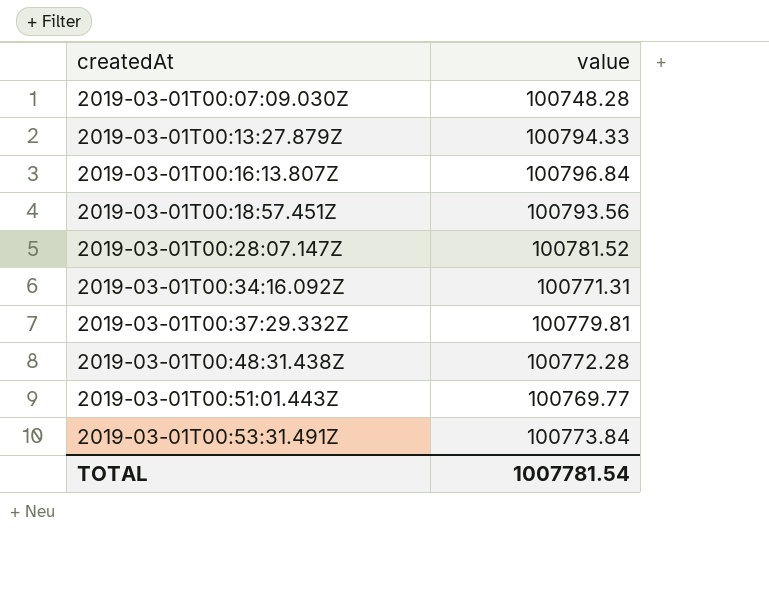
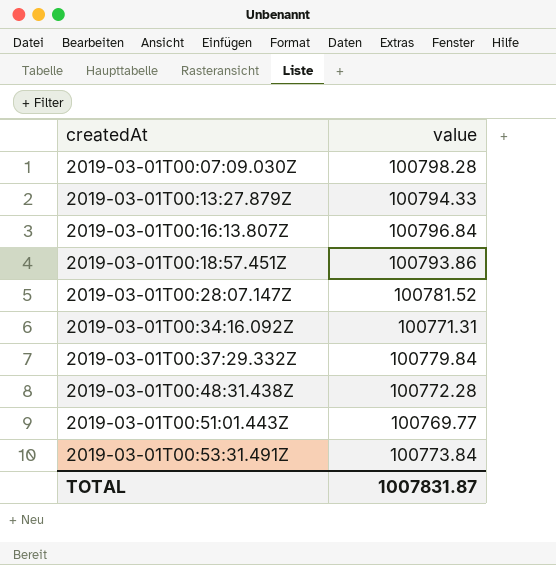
2019-03-01T00:07:09.030Z | value: 100748.28 -> 100798.28
2019-03-01T00:18:57.451Z | value: 100793.56 -> 100793.86
2019-03-01T00:37:29.332Z | value: 100779.81 -> 100779.84
TOTAL | value: 1007781.54 -> 1007831.87

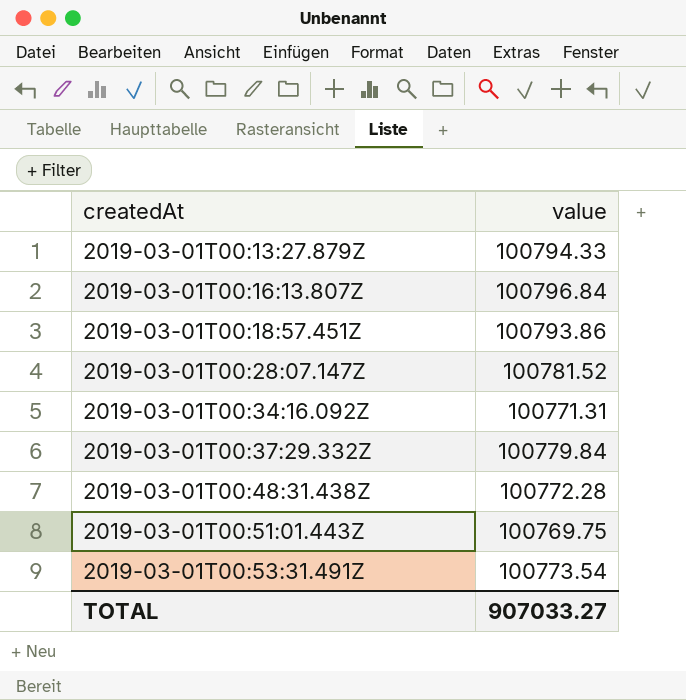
row 2019-03-01T00:07:09.030Z: 100798.28 -> none
2019-03-01T00:51:01.443Z | value: 100769.77 -> 100769.75
2019-03-01T00:53:31.491Z | value: 100773.84 -> 100773.54
TOTAL | value: 1007831.87 -> 907033.27

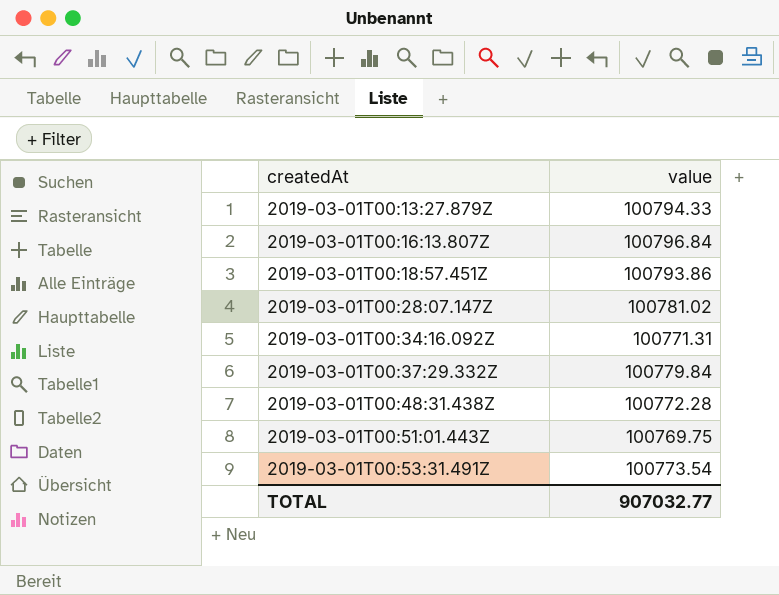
2019-03-01T00:28:07.147Z | value: 100781.52 -> 100781.02
TOTAL | value: 907033.27 -> 907032.77

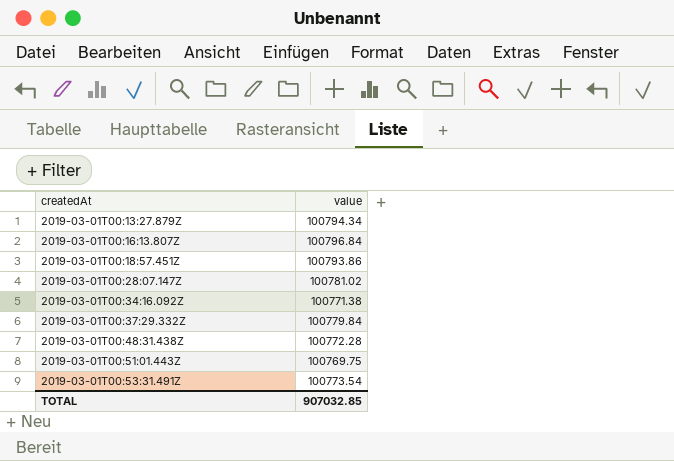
2019-03-01T00:13:27.879Z | value: 100794.33 -> 100794.34
2019-03-01T00:34:16.092Z | value: 100771.31 -> 100771.38
TOTAL | value: 907032.77 -> 907032.85

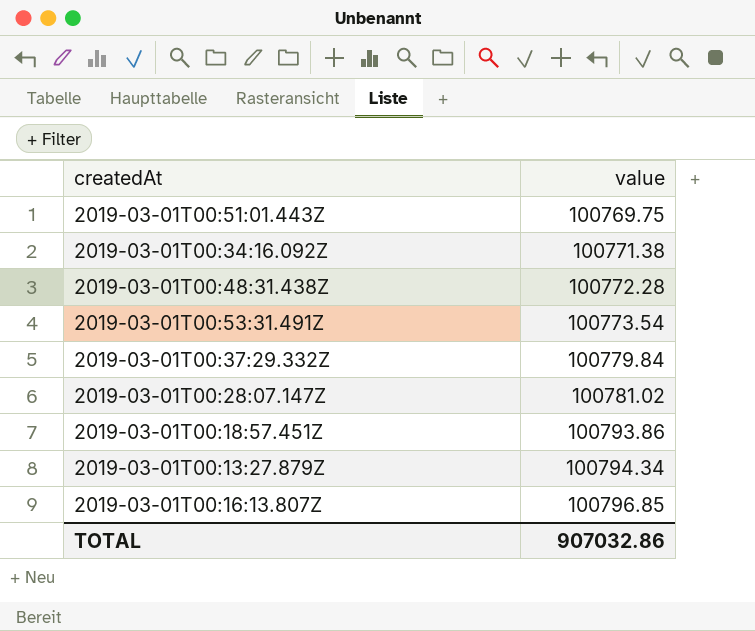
row order: createdAt ascending -> value ascending
2019-03-01T00:16:13.807Z | value: 100796.84 -> 100796.85
TOTAL | value: 907032.85 -> 907032.86

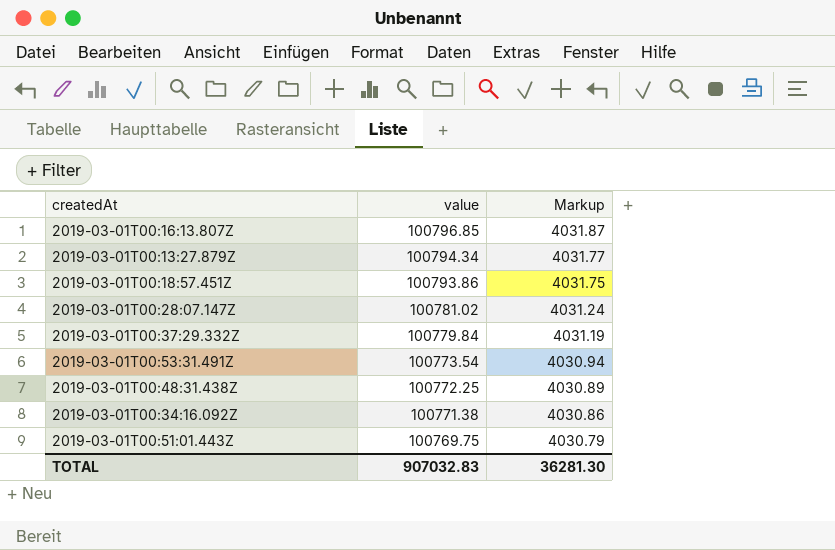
row order: value ascending -> value descending
column Markup | formula: none -> [value] * 0.04
2019-03-01T00:48:31.438Z | value: 100772.28 -> 100772.25
TOTAL | value: 907032.86 -> 907032.83

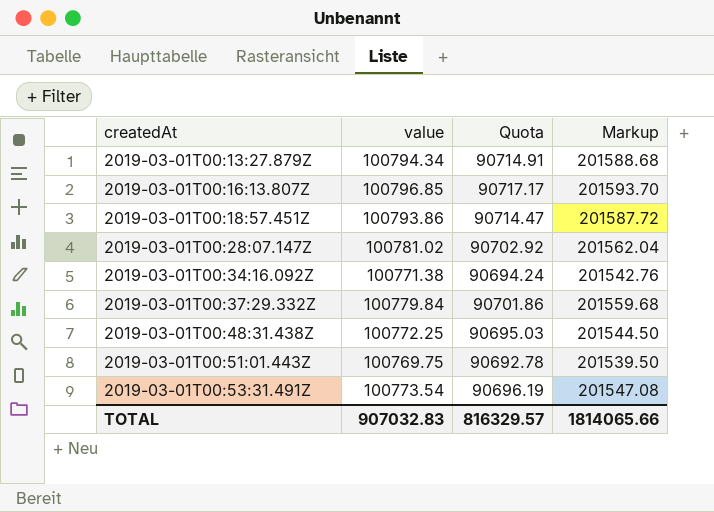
row order: value descending -> createdAt ascending
column Quota | formula: none -> [value] * 0.9
column Markup | formula: [value] * 0.04 -> [value] * 2
TOTAL | Markup: 36281.30 -> 1814065.66

